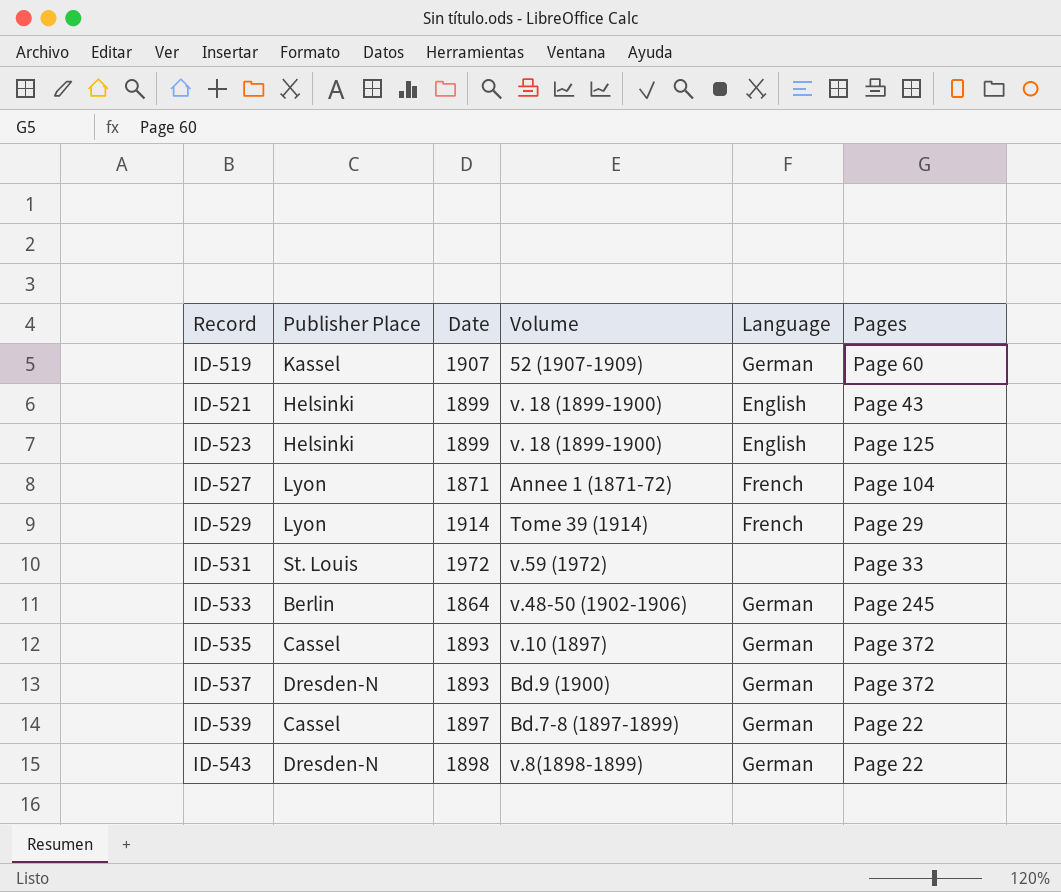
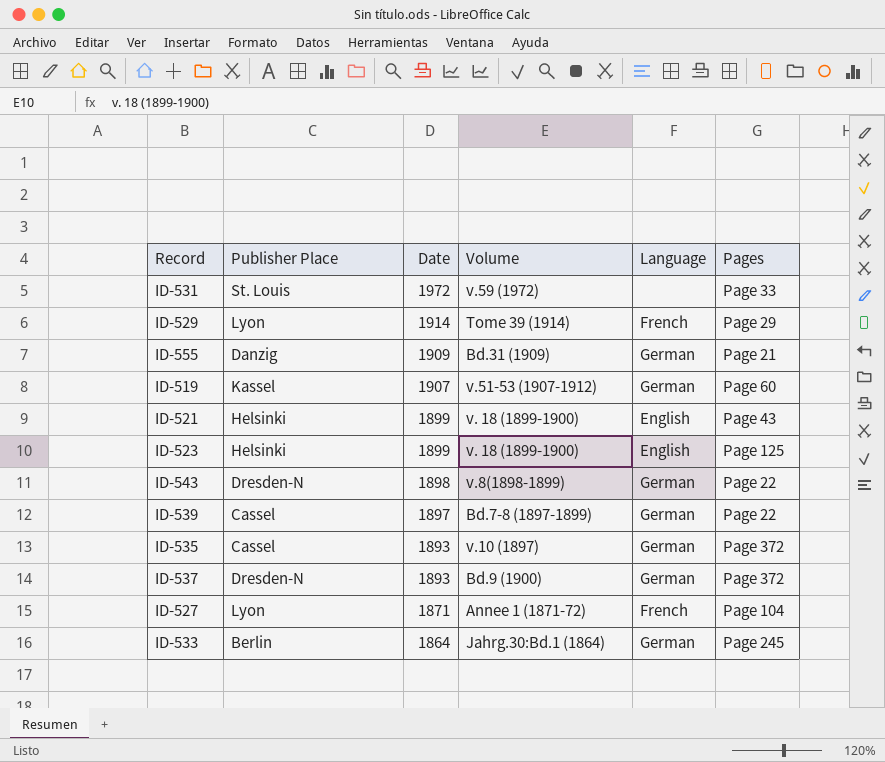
row order: Record ascending -> Date descending
row ID-555: none -> Danzig | 1909 | Bd.31 (1909) | German | Page 21
ID-519 | Volume: 52 (1907-1909) -> v.51-53 (1907-1912)
ID-533 | Volume: v.48-50 (1902-1906) -> Jahrg.30:Bd.1 (1864)

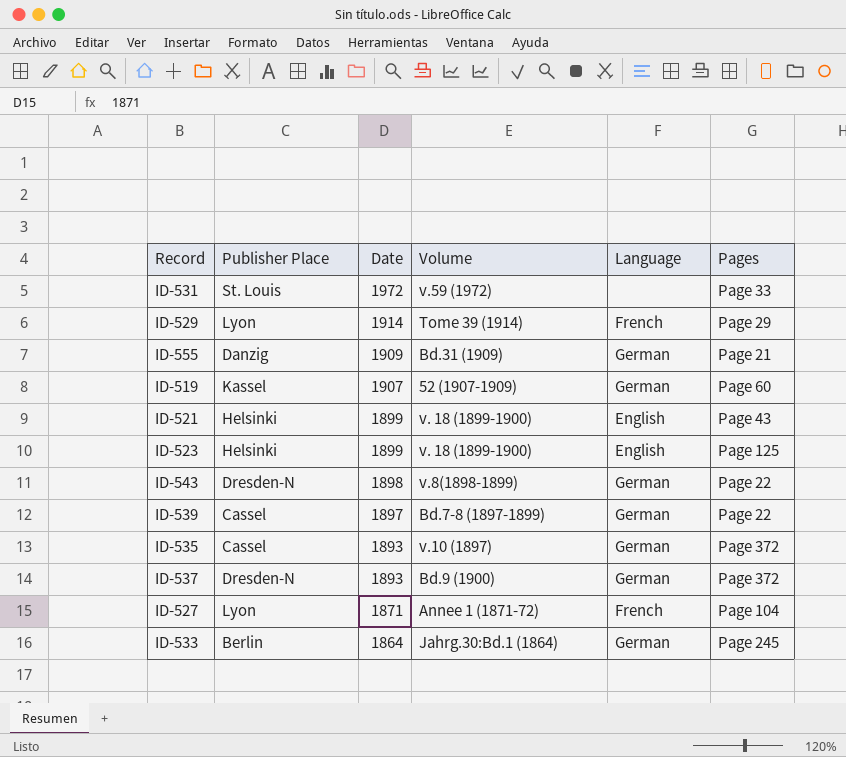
ID-519 | Volume: v.51-53 (1907-1912) -> 52 (1907-1909)

